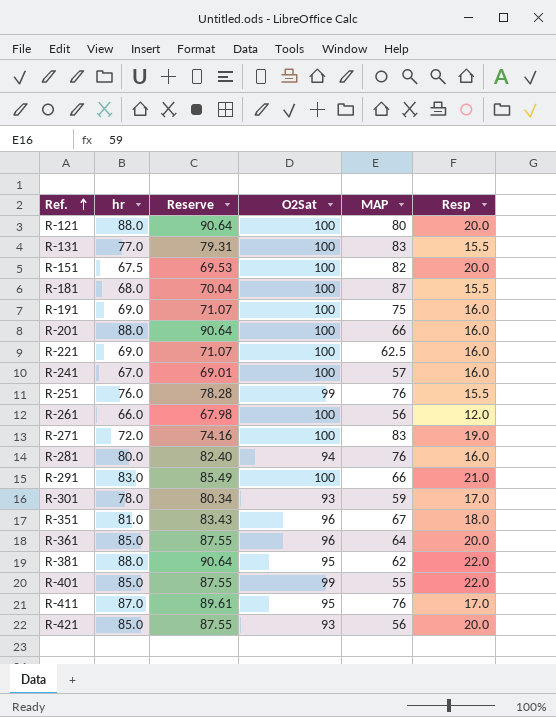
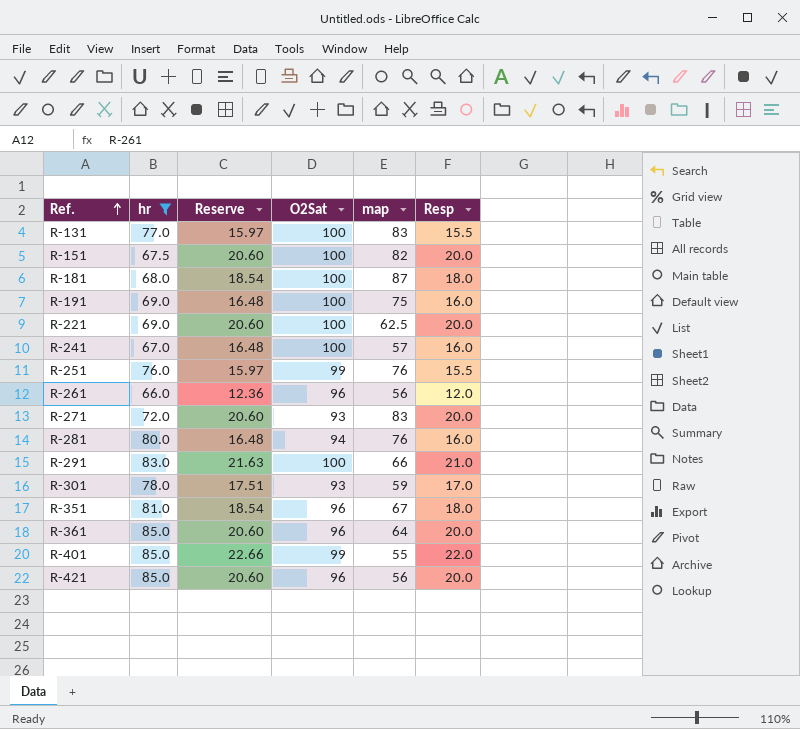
filter: none -> hr <= 85.0
column Reserve | formula: [hr] * 1.03 -> [Resp] * 1.03
column name: MAP -> map
R-181 | Resp: 15.5 -> 18.0
R-221 | Resp: 16.0 -> 20.0
R-261 | O2Sat: 100 -> 96
R-271 | O2Sat: 100 -> 93
R-271 | Resp: 19.0 -> 20.0
R-421 | O2Sat: 93 -> 96

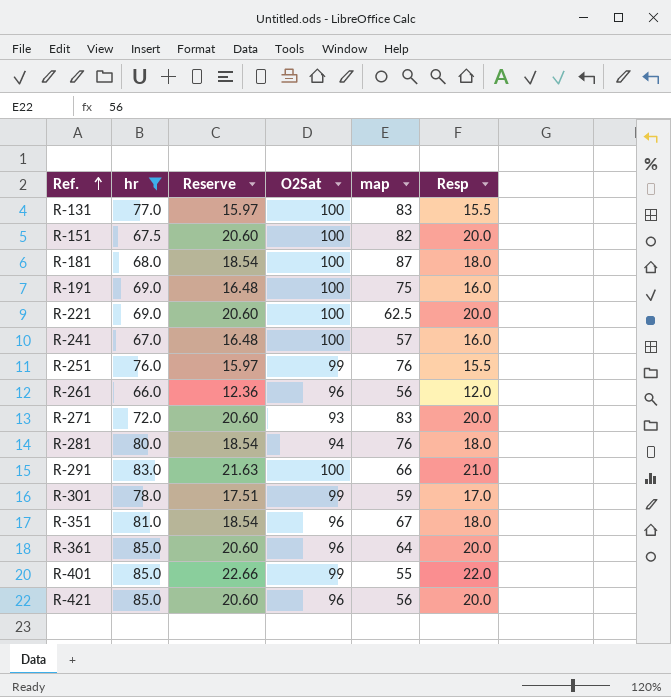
R-281 | Reserve: 16.48 -> 18.54
R-281 | Resp: 16.0 -> 18.0
R-301 | O2Sat: 93 -> 99

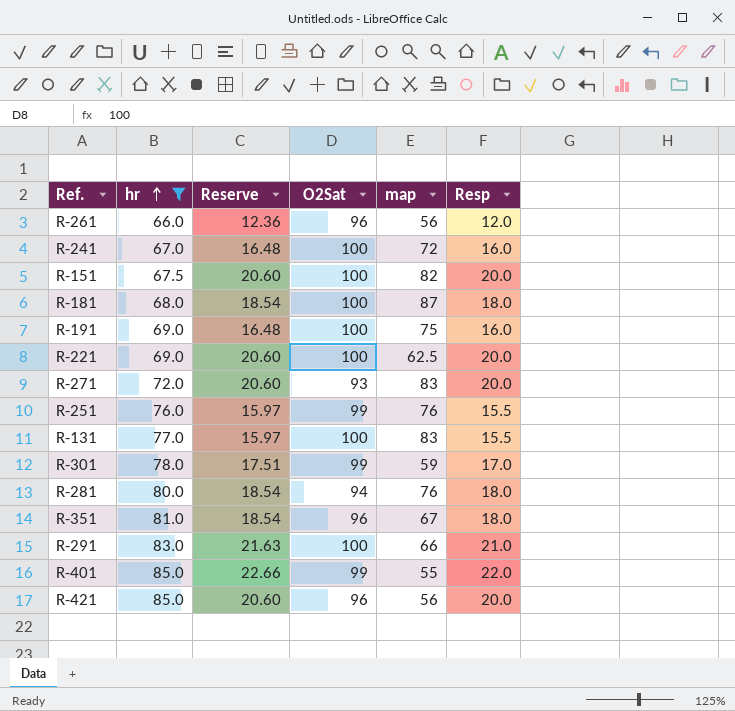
row order: Ref. ascending -> hr ascending
row R-361: 85.0 | 20.60 | 96 | 64 | 20.0 -> none
R-241 | map: 57 -> 72

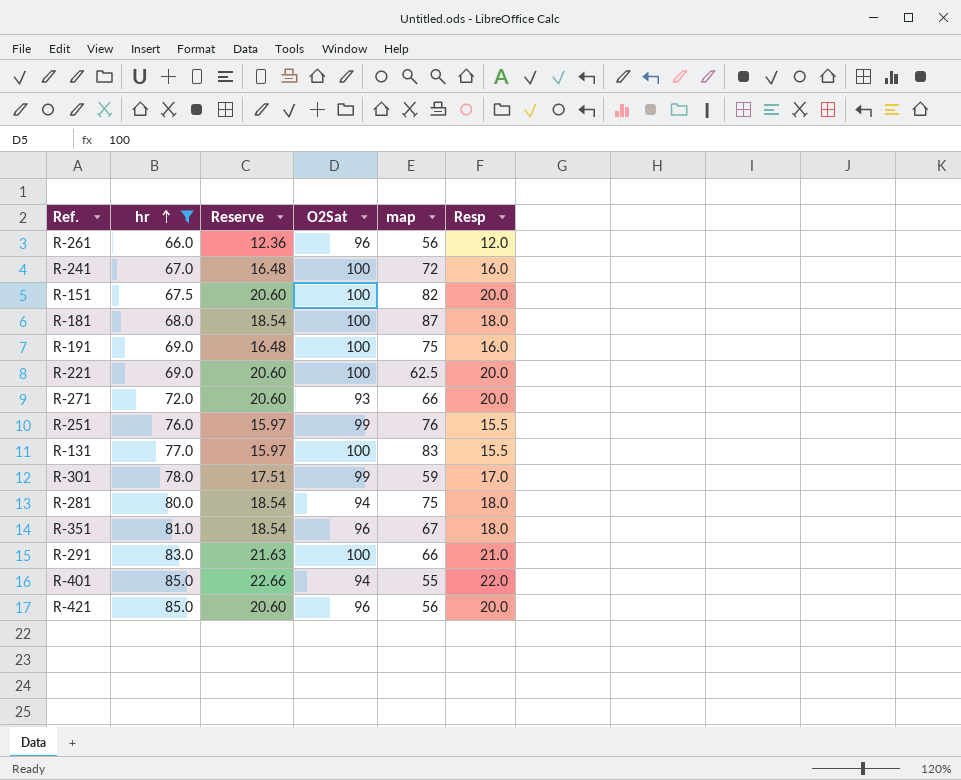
R-271 | map: 83 -> 66
R-281 | map: 76 -> 75
R-401 | O2Sat: 99 -> 94

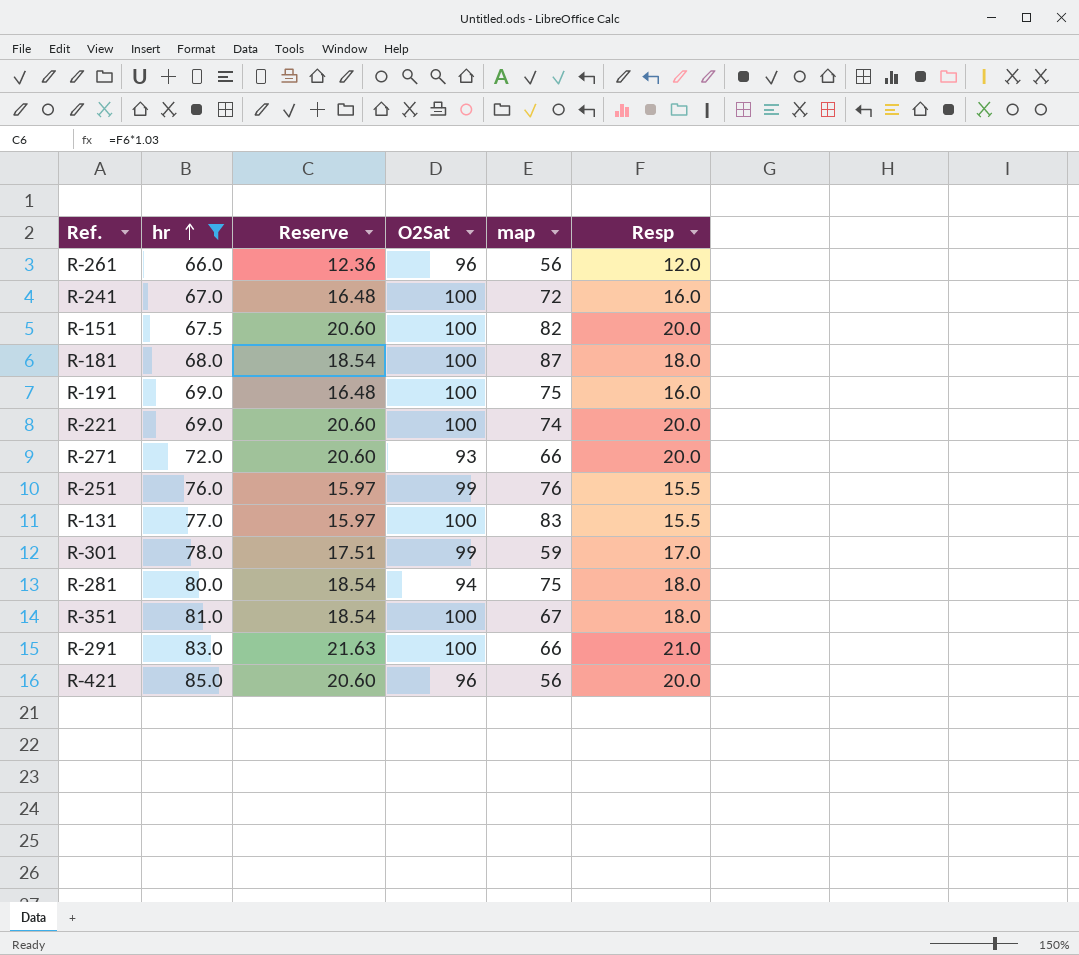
row R-401: 85.0 | 22.66 | 94 | 55 | 22.0 -> none
R-221 | map: 62.5 -> 74
R-351 | O2Sat: 96 -> 100

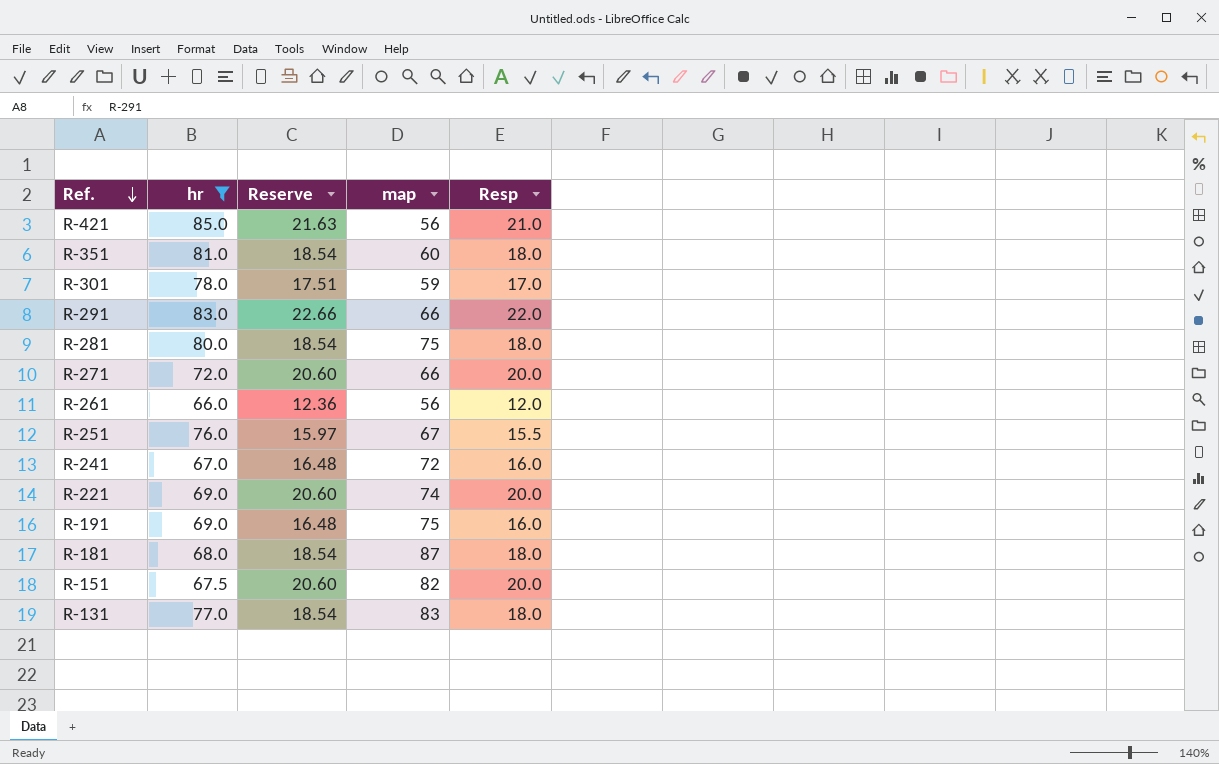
row order: hr ascending -> Ref. descending
column O2Sat | position: 4 -> none
R-421 | Reserve: 20.60 -> 21.63
R-421 | Resp: 20.0 -> 21.0
R-351 | map: 67 -> 60
R-291 | Reserve: 21.63 -> 22.66
R-291 | Resp: 21.0 -> 22.0
R-251 | map: 76 -> 67
R-131 | Reserve: 15.97 -> 18.54
R-131 | Resp: 15.5 -> 18.0

